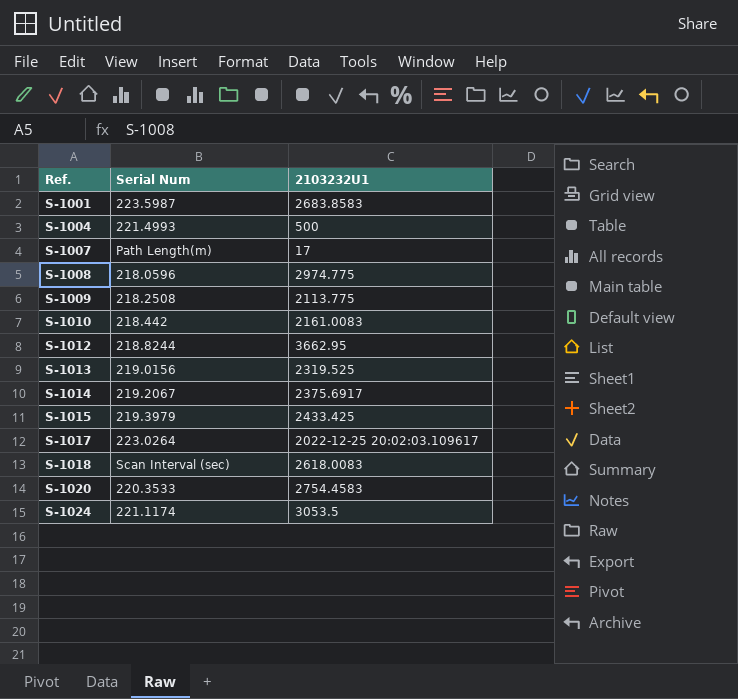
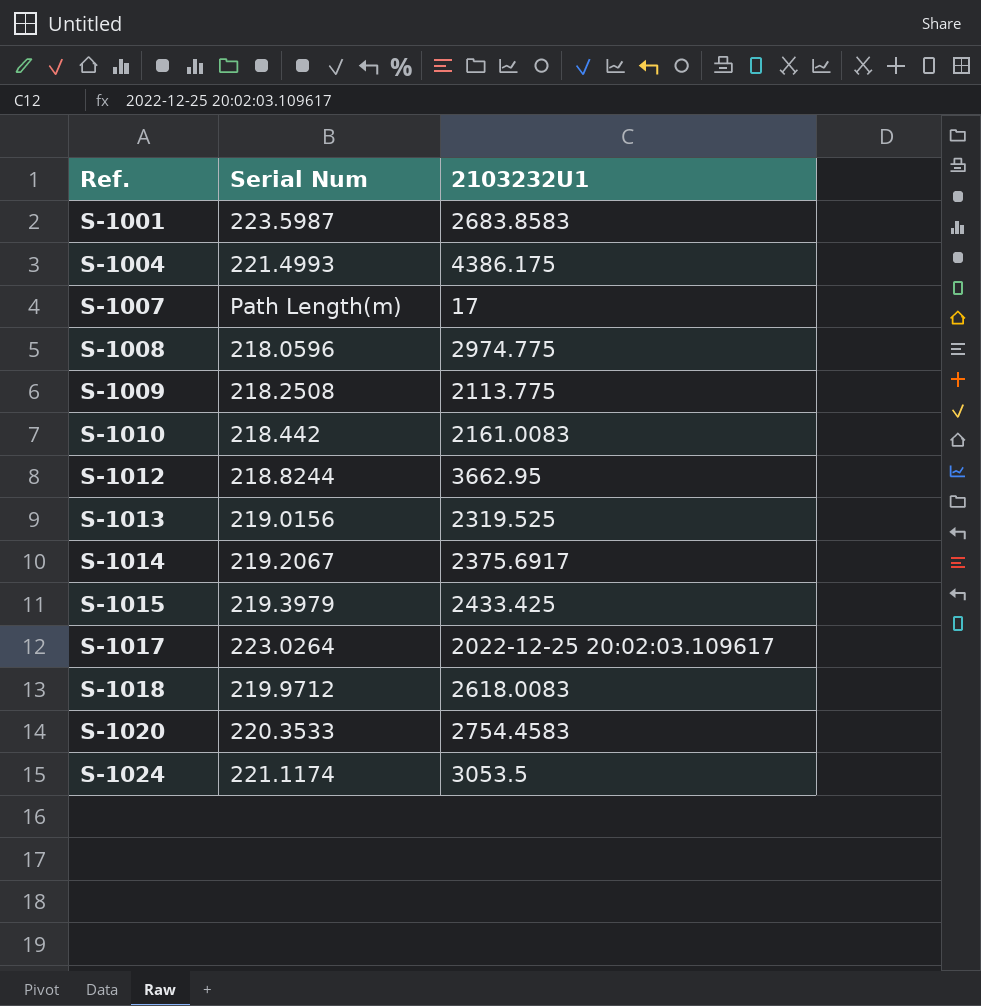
S-1004 | 2103232U1: 500 -> 4386.175
S-1018 | Serial Num: Scan Interval (sec) -> 219.9712

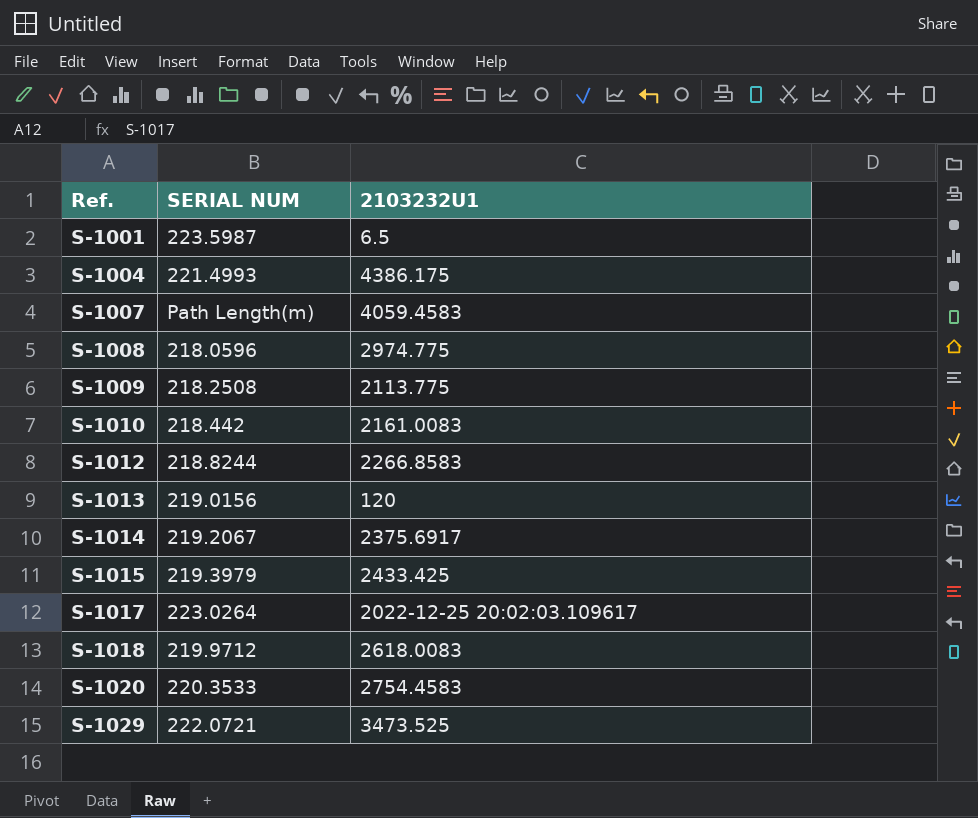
column name: Serial Num -> SERIAL NUM
row S-1024: 221.1174 | 3053.5 -> none
S-1001 | 2103232U1: 2683.8583 -> 6.5
S-1007 | 2103232U1: 17 -> 4059.4583
S-1012 | 2103232U1: 3662.95 -> 2266.8583
S-1013 | 2103232U1: 2319.525 -> 120
row S-1029: none -> 222.0721 | 3473.525

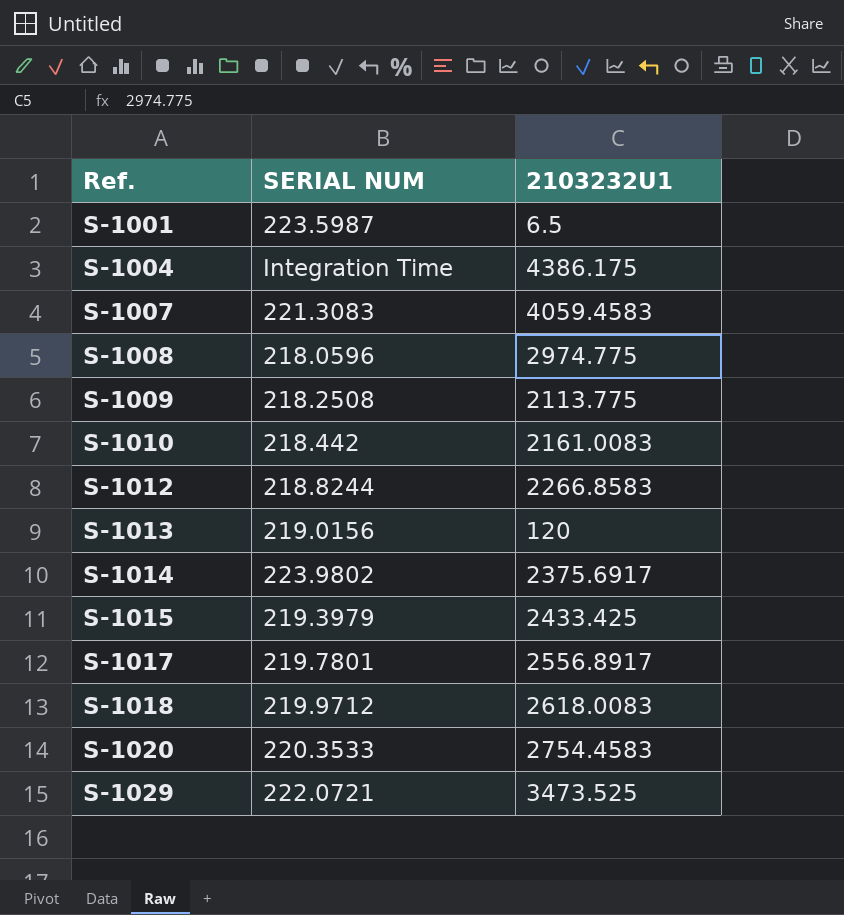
S-1004 | SERIAL NUM: 221.4993 -> Integration Time
S-1007 | SERIAL NUM: Path Length(m) -> 221.3083
S-1014 | SERIAL NUM: 219.2067 -> 223.9802
S-1017 | SERIAL NUM: 223.0264 -> 219.7801
S-1017 | 2103232U1: 2022-12-25 20:02:03.109617 -> 2556.8917

